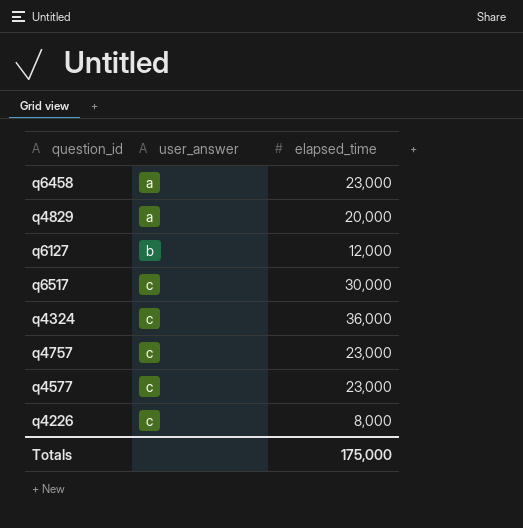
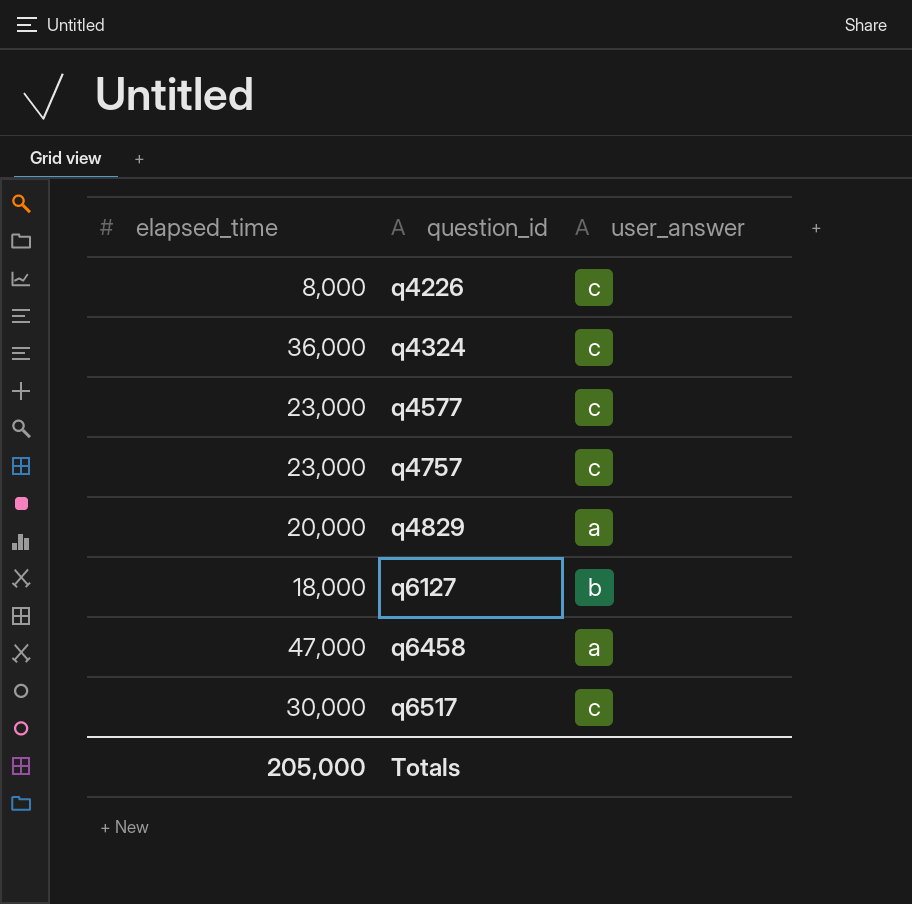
row order: user_answer ascending -> question_id ascending
column elapsed_time | position: 3 -> 1
q6127 | elapsed_time: 12,000 -> 18,000
q6458 | elapsed_time: 23,000 -> 47,000
Totals | elapsed_time: 175,000 -> 205,000

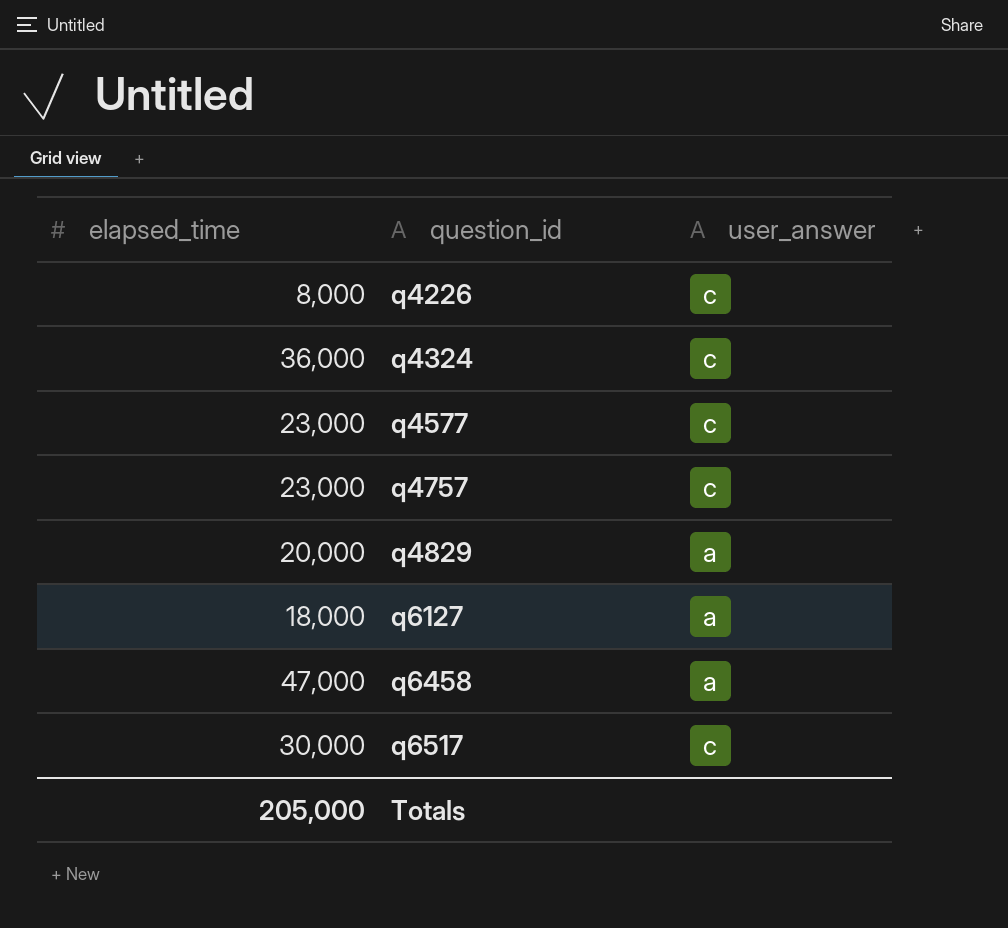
q6127 | user_answer: b -> a

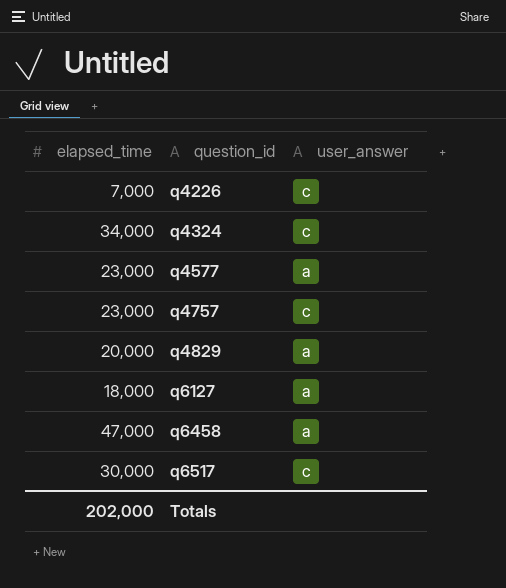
q4226 | elapsed_time: 8,000 -> 7,000
q4324 | elapsed_time: 36,000 -> 34,000
q4577 | user_answer: c -> a
Totals | elapsed_time: 205,000 -> 202,000

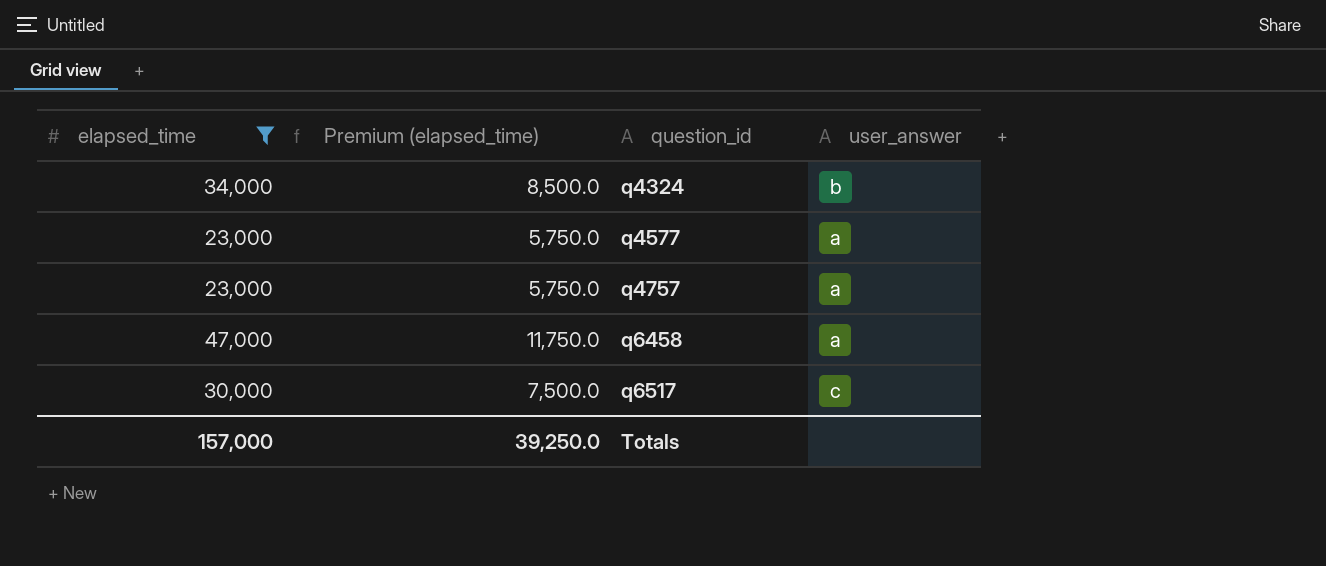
filter: none -> elapsed_time >= 23,000
column Premium (elapsed_time) | formula: none -> [elapsed_time] * 0.25
q4324 | user_answer: c -> b
q4757 | user_answer: c -> a
Totals | elapsed_time: 202,000 -> 157,000

